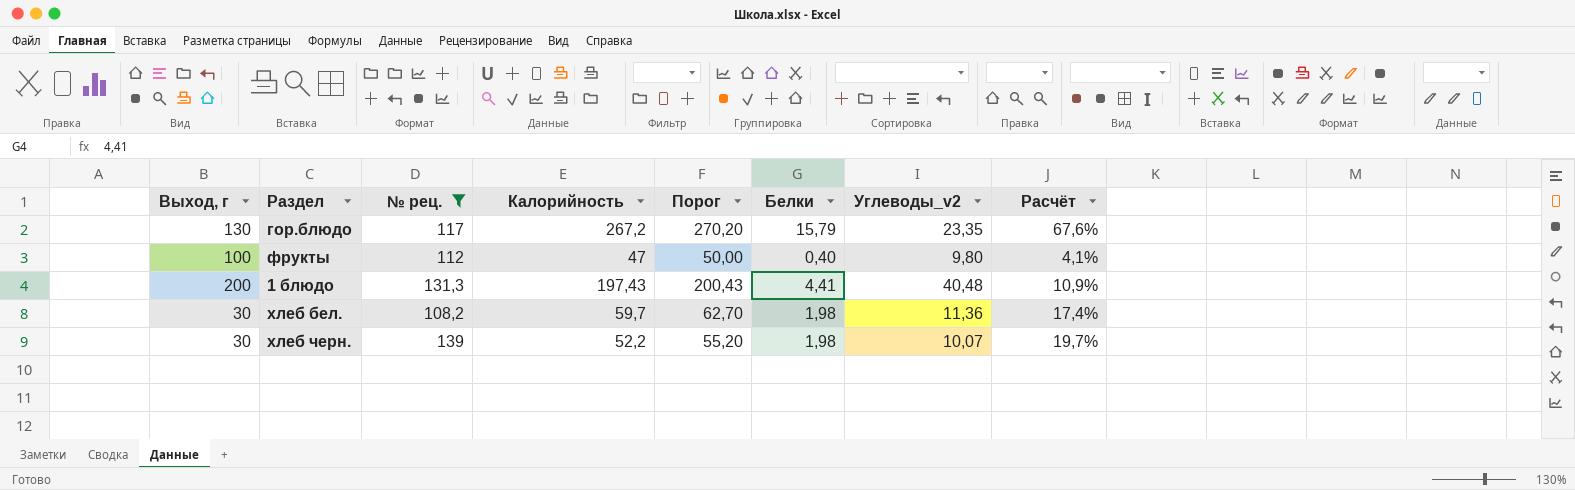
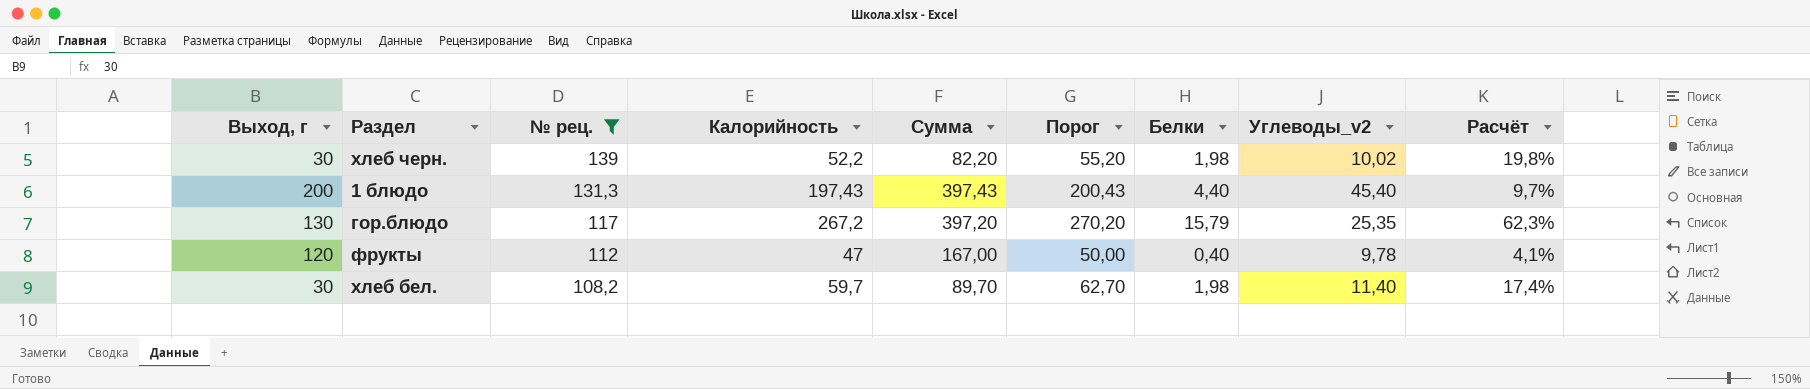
row order: none -> № рец. descending
column Сумма | formula: none -> [Выход, г] + [Калорийность]
хлеб черн. | Углеводы_v2: 10,07 -> 10,02
хлеб черн. | Расчёт: 19,7% -> 19,8%
1 блюдо | Белки: 4,41 -> 4,40
1 блюдо | Углеводы_v2: 40,48 -> 45,40
1 блюдо | Расчёт: 10,9% -> 9,7%
гор.блюдо | Углеводы_v2: 23,35 -> 25,35
гор.блюдо | Расчёт: 67,6% -> 62,3%
фрукты | Выход, г: 100 -> 120
фрукты | Углеводы_v2: 9,80 -> 9,78
хлеб бел. | Углеводы_v2: 11,36 -> 11,40

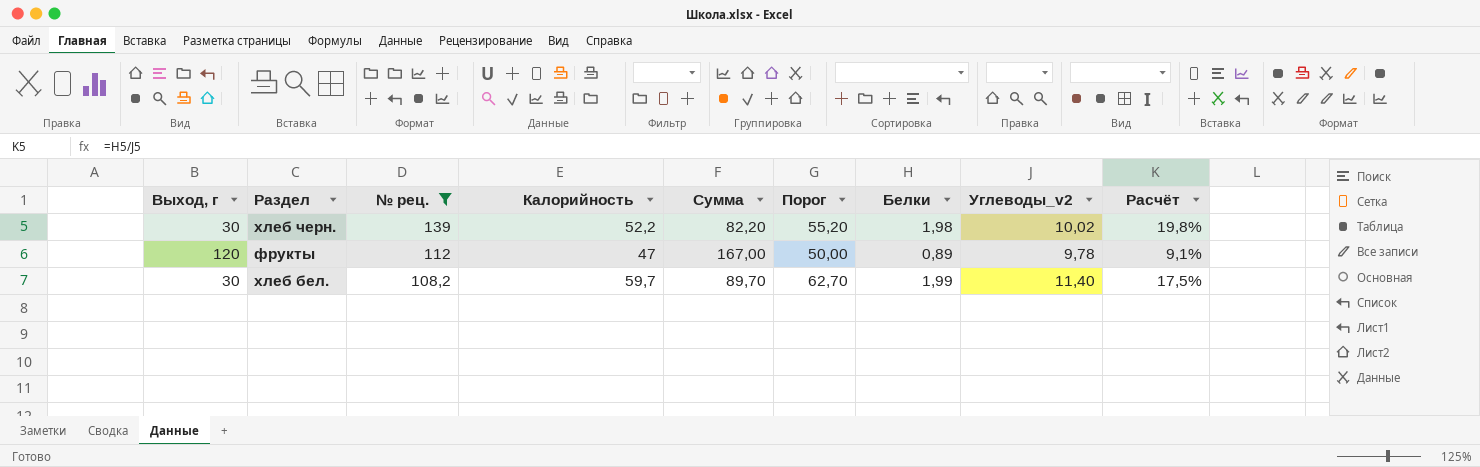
row 1 блюдо: 200 | 131,3 | 197,43 | 397,43 | 200,43 | 4,40 | 45,40 | 9,7% -> none
row гор.блюдо: 130 | 117 | 267,2 | 397,20 | 270,20 | 15,79 | 25,35 | 62,3% -> none
фрукты | Белки: 0,40 -> 0,89
фрукты | Расчёт: 4,1% -> 9,1%
хлеб бел. | Белки: 1,98 -> 1,99
хлеб бел. | Расчёт: 17,4% -> 17,5%

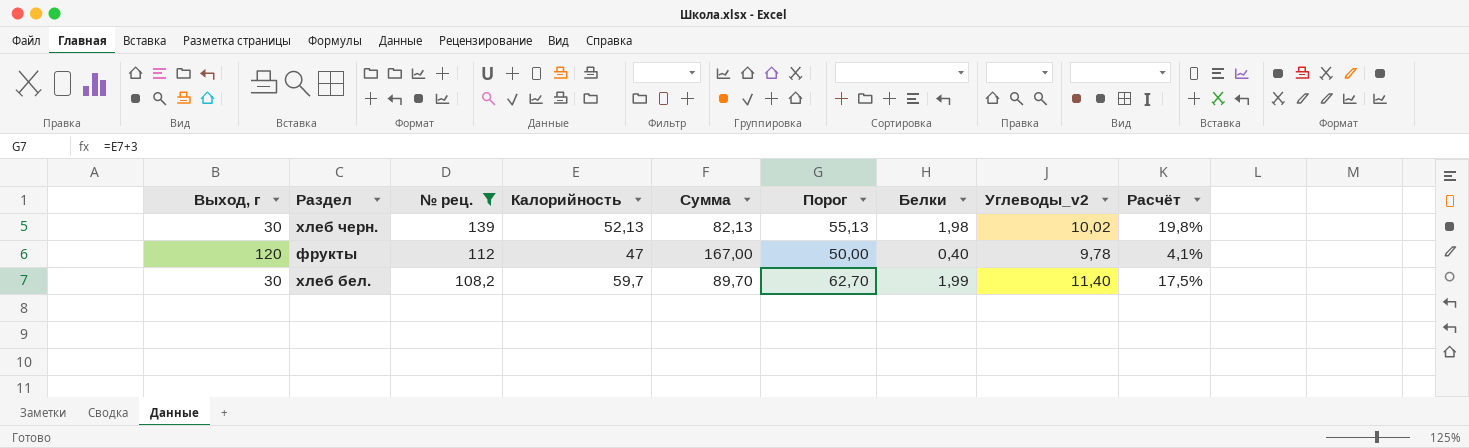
хлеб черн. | Калорийность: 52,2 -> 52,13
хлеб черн. | Сумма: 82,20 -> 82,13
хлеб черн. | Порог: 55,20 -> 55,13
фрукты | Белки: 0,89 -> 0,40
фрукты | Расчёт: 9,1% -> 4,1%

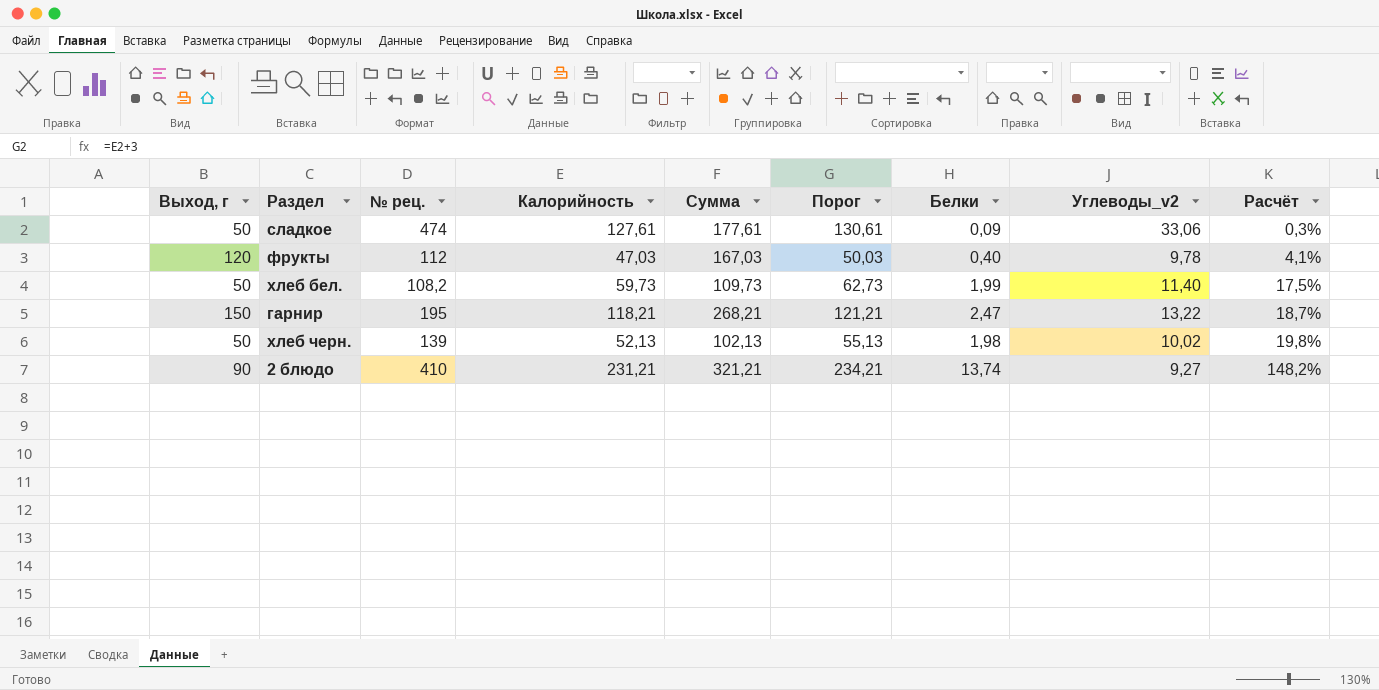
filter: № рец. <= 139 -> none
row order: № рец. descending -> Расчёт ascending
фрукты | Калорийность: 47 -> 47,03
фрукты | Сумма: 167,00 -> 167,03
фрукты | Порог: 50,00 -> 50,03
хлеб бел. | Выход, г: 30 -> 50
хлеб бел. | Калорийность: 59,7 -> 59,73
хлеб бел. | Сумма: 89,70 -> 109,73
хлеб бел. | Порог: 62,70 -> 62,73
хлеб черн. | Выход, г: 30 -> 50
хлеб черн. | Сумма: 82,13 -> 102,13

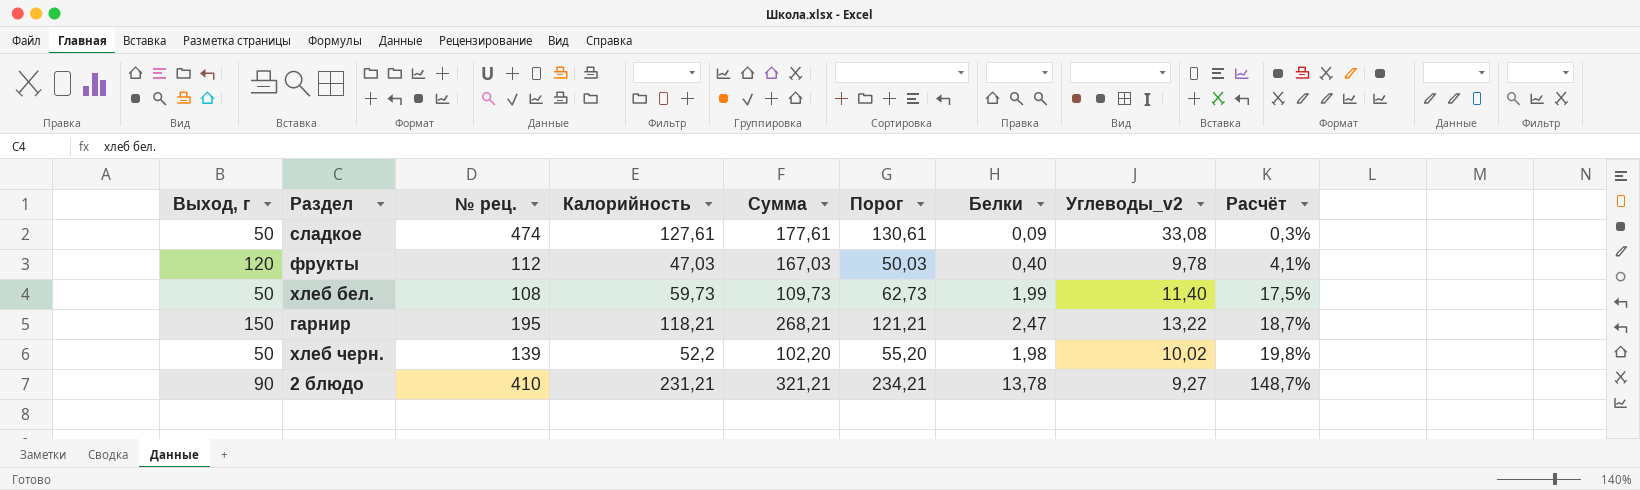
сладкое | Углеводы_v2: 33,06 -> 33,08
хлеб бел. | № рец.: 108,2 -> 108
хлеб черн. | Калорийность: 52,13 -> 52,2
хлеб черн. | Сумма: 102,13 -> 102,20
хлеб черн. | Порог: 55,13 -> 55,20
2 блюдо | Белки: 13,74 -> 13,78
2 блюдо | Расчёт: 148,2% -> 148,7%

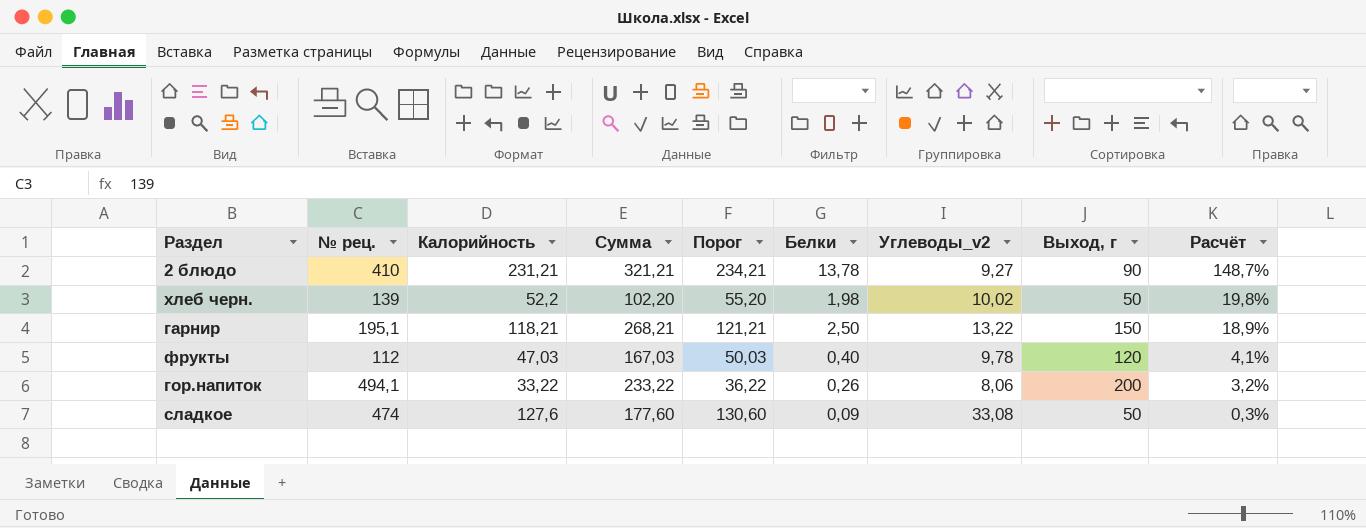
row order: Расчёт ascending -> Расчёт descending
column Выход, г | position: 1 -> 8
row хлеб бел.: 50 | 108 | 59,73 | 109,73 | 62,73 | 1,99 | 11,40 | 17,5% -> none
гарнир | № рец.: 195 -> 195,1
гарнир | Белки: 2,47 -> 2,50
гарнир | Расчёт: 18,7% -> 18,9%
row гор.напиток: none -> 494,1 | 33,22 | 233,22 | 36,22 | 0,26 | 8,06 | 200 | 3,2%
сладкое | Калорийность: 127,61 -> 127,6
сладкое | Сумма: 177,61 -> 177,60
сладкое | Порог: 130,61 -> 130,60

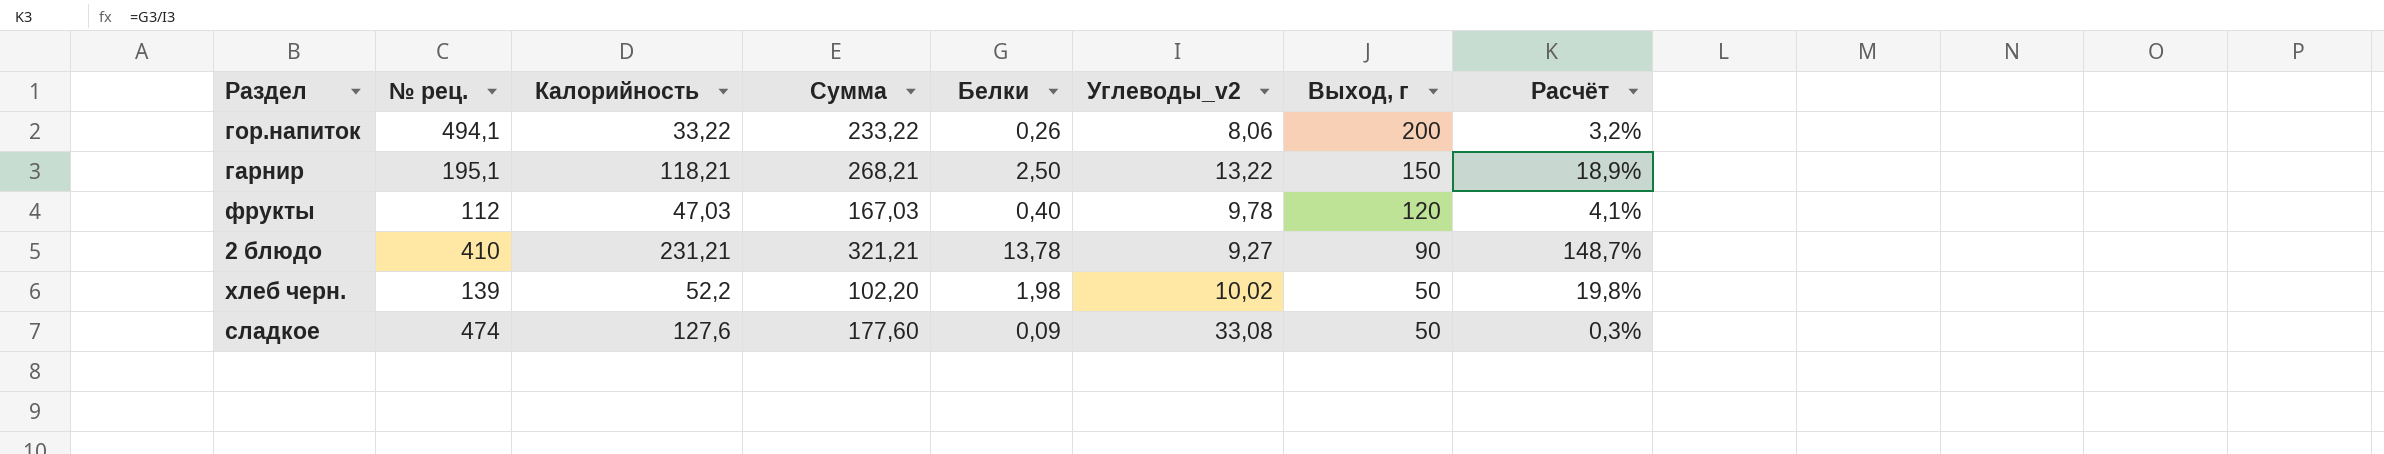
row order: Расчёт descending -> Выход, г descending
column Порог | formula: [Калорийность] + 3 -> none

